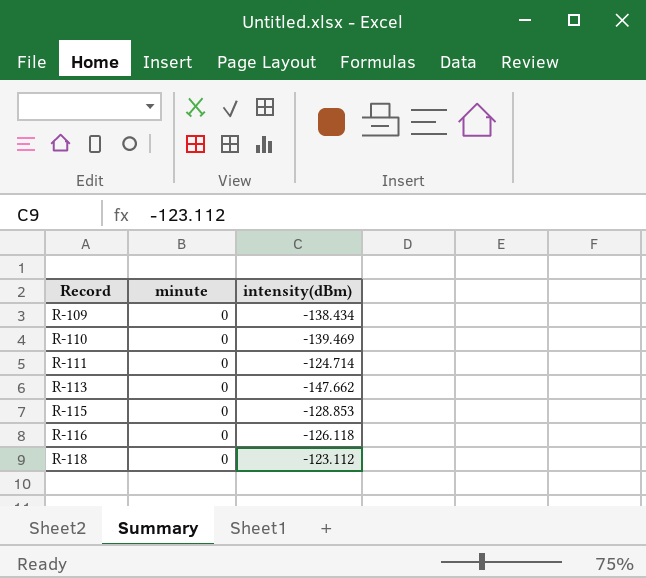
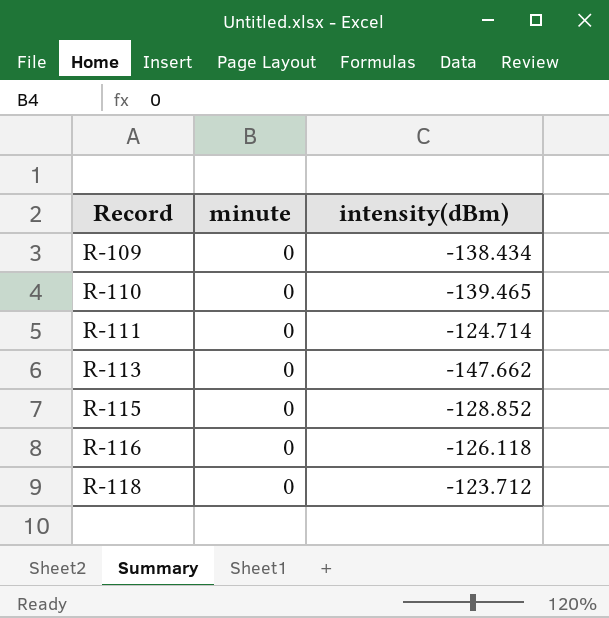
R-110 | intensity(dBm): -139.469 -> -139.465
R-115 | intensity(dBm): -128.853 -> -128.852
R-118 | intensity(dBm): -123.112 -> -123.712

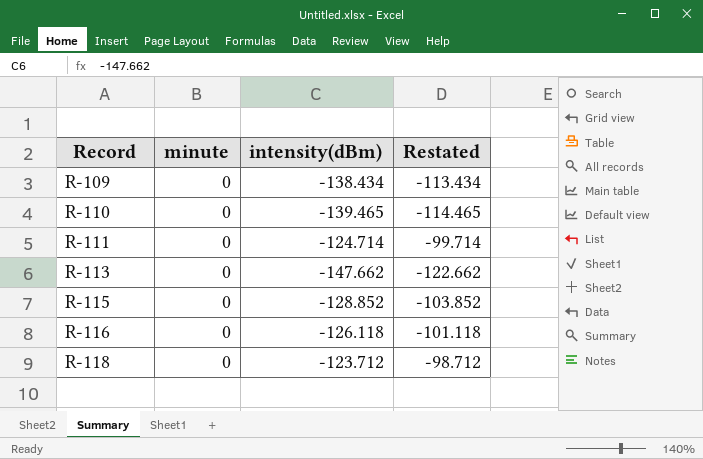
column Restated | formula: none -> [intensity(dBm)] + 25

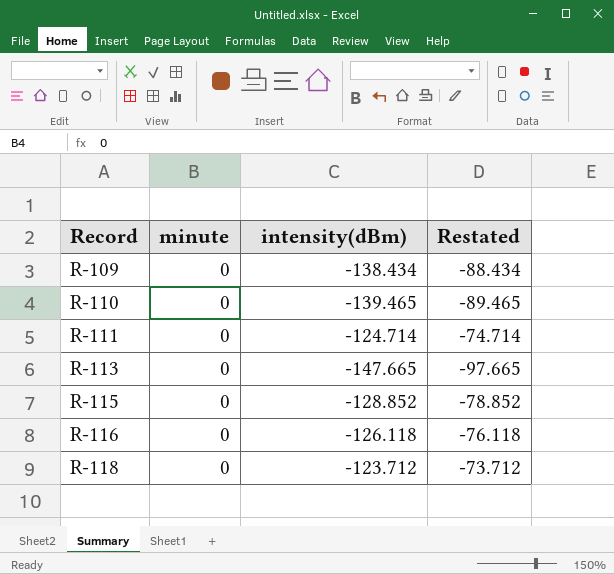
column Restated | formula: [intensity(dBm)] + 25 -> [intensity(dBm)] + 50
R-113 | intensity(dBm): -147.662 -> -147.665

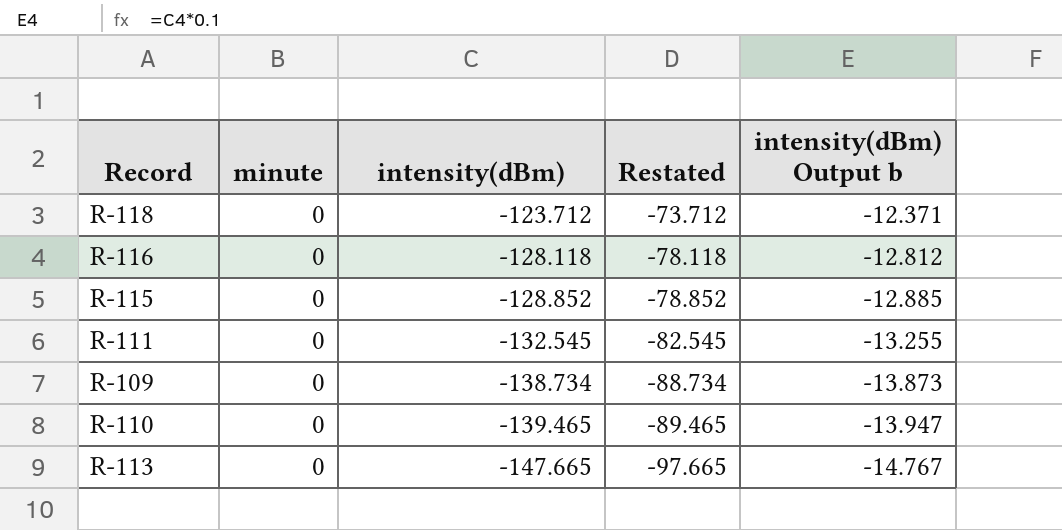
row order: Record ascending -> intensity(dBm) descending
column intensity(dBm) Output b | formula: none -> [intensity(dBm)] * 0.1
R-116 | intensity(dBm): -126.118 -> -128.118
R-116 | Restated: -76.118 -> -78.118
R-111 | intensity(dBm): -124.714 -> -132.545
R-111 | Restated: -74.714 -> -82.545
R-109 | intensity(dBm): -138.434 -> -138.734
R-109 | Restated: -88.434 -> -88.734

